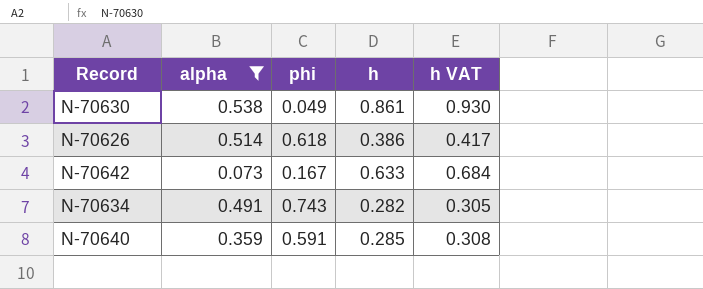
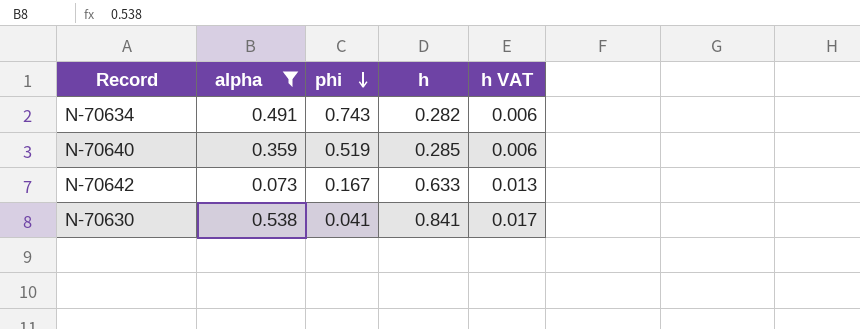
row order: none -> phi descending
column h VAT | formula: [h] * 1.08 -> [h] * 0.02
row N-70626: 0.514 | 0.618 | 0.386 | 0.417 -> none
N-70640 | phi: 0.591 -> 0.519
N-70630 | phi: 0.049 -> 0.041
N-70630 | h: 0.861 -> 0.841

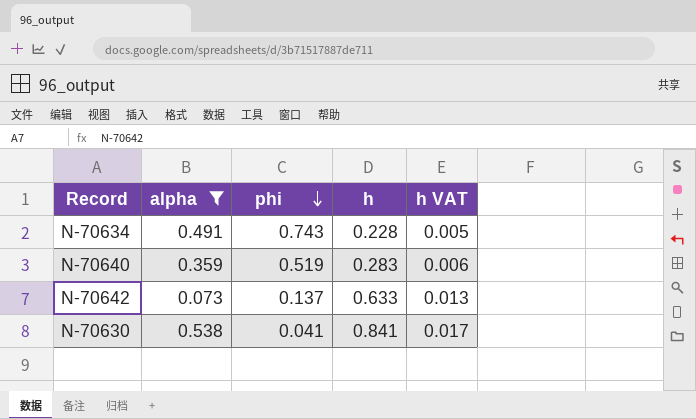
N-70634 | h: 0.282 -> 0.228
N-70634 | h VAT: 0.006 -> 0.005
N-70640 | h: 0.285 -> 0.283
N-70642 | phi: 0.167 -> 0.137

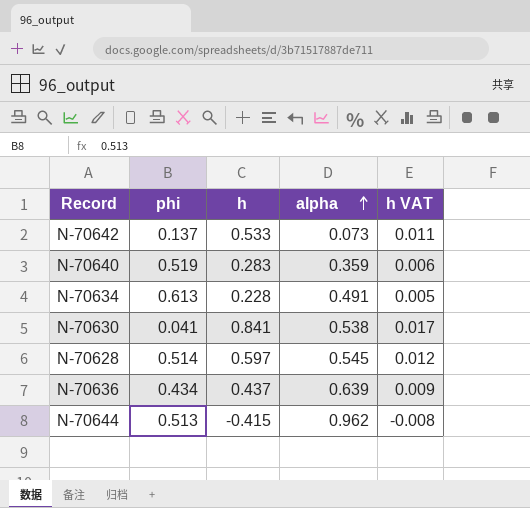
filter: alpha <= 0.538 -> none
row order: phi descending -> alpha ascending
column alpha | position: 2 -> 4
N-70642 | h: 0.633 -> 0.533
N-70642 | h VAT: 0.013 -> 0.011
N-70634 | phi: 0.743 -> 0.613

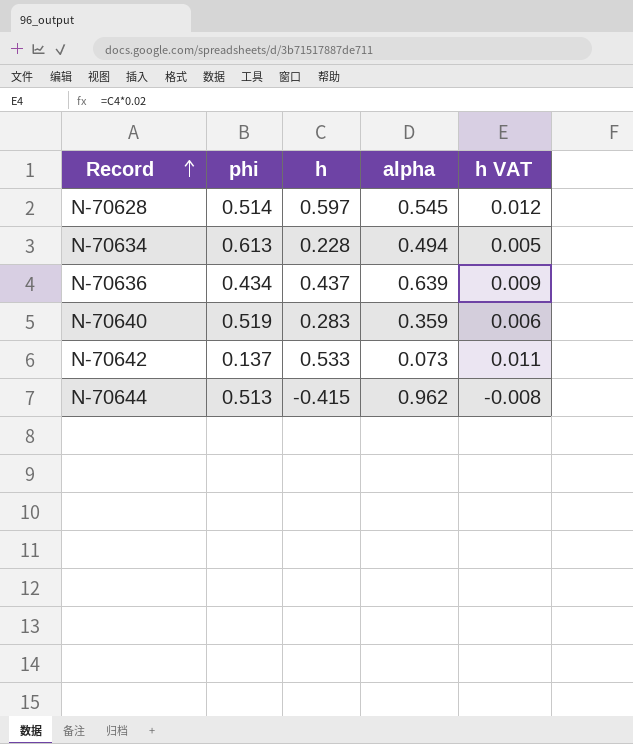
row order: alpha ascending -> Record ascending
row N-70630: 0.041 | 0.841 | 0.538 | 0.017 -> none
N-70634 | alpha: 0.491 -> 0.494

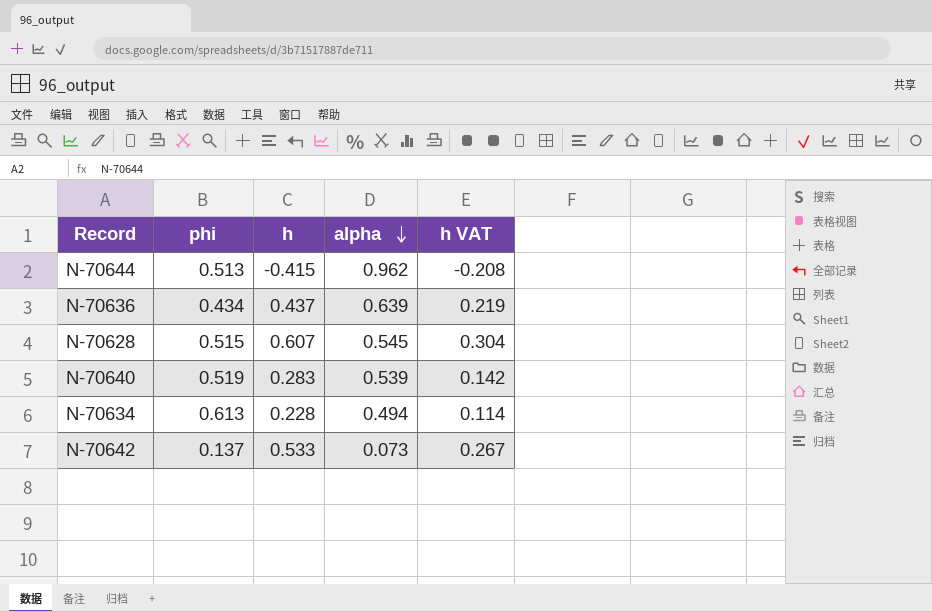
row order: Record ascending -> alpha descending
column h VAT | formula: [h] * 0.02 -> [h] * 0.5
N-70628 | phi: 0.514 -> 0.515
N-70628 | h: 0.597 -> 0.607
N-70640 | alpha: 0.359 -> 0.539

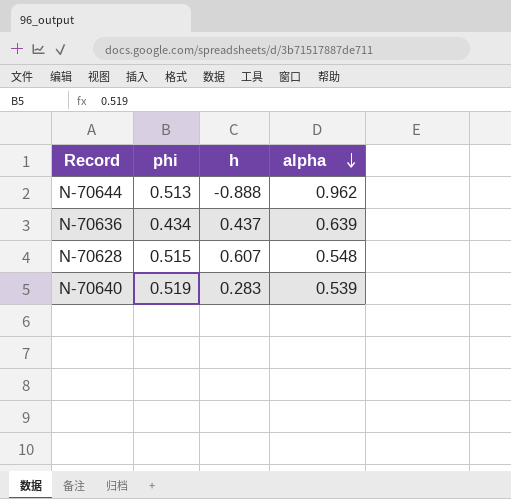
column h VAT | formula: [h] * 0.5 -> none
row N-70634: 0.613 | 0.228 | 0.494 | 0.114 -> none
row N-70642: 0.137 | 0.533 | 0.073 | 0.267 -> none
N-70644 | h: -0.415 -> -0.888
N-70628 | alpha: 0.545 -> 0.548

